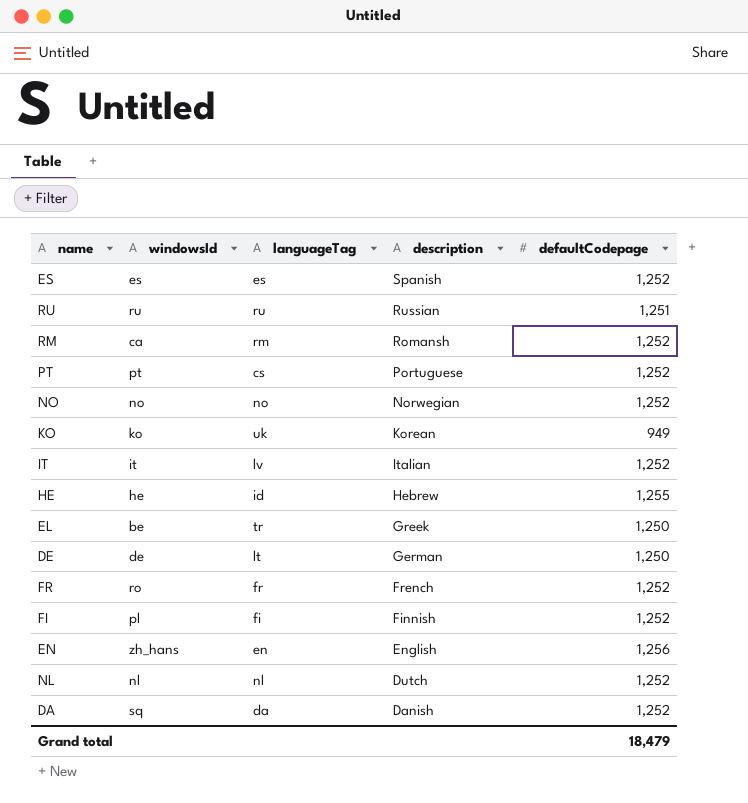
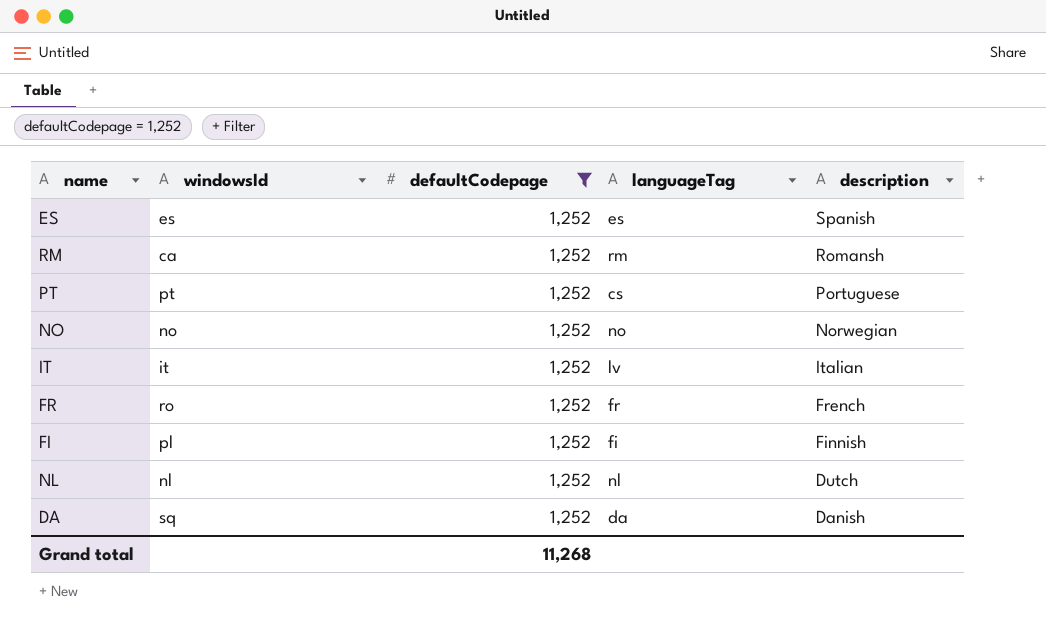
filter: none -> defaultCodepage = 1,252
column defaultCodepage | position: 5 -> 3
Grand total | defaultCodepage: 18,479 -> 11,268

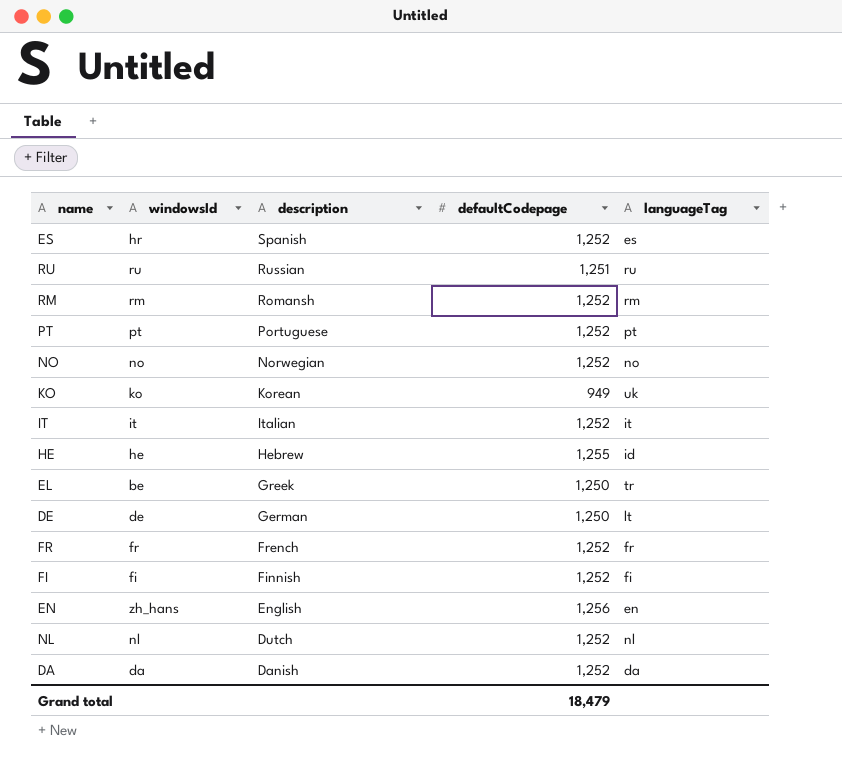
filter: defaultCodepage = 1,252 -> none
column description | position: 5 -> 3
ES | windowsId: es -> hr
RM | windowsId: ca -> rm
PT | languageTag: cs -> pt
IT | languageTag: lv -> it
FR | windowsId: ro -> fr
FI | windowsId: pl -> fi
DA | windowsId: sq -> da
Grand total | defaultCodepage: 11,268 -> 18,479

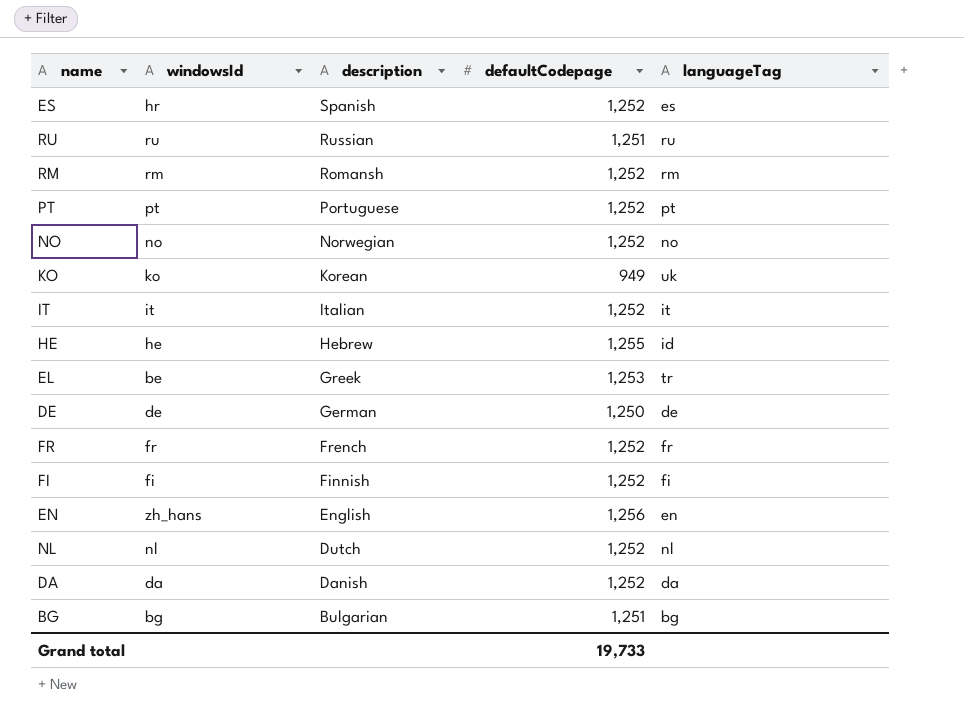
EL | defaultCodepage: 1,250 -> 1,253
DE | languageTag: lt -> de
row BG: none -> bg | Bulgarian | 1,251 | bg
Grand total | defaultCodepage: 18,479 -> 19,733

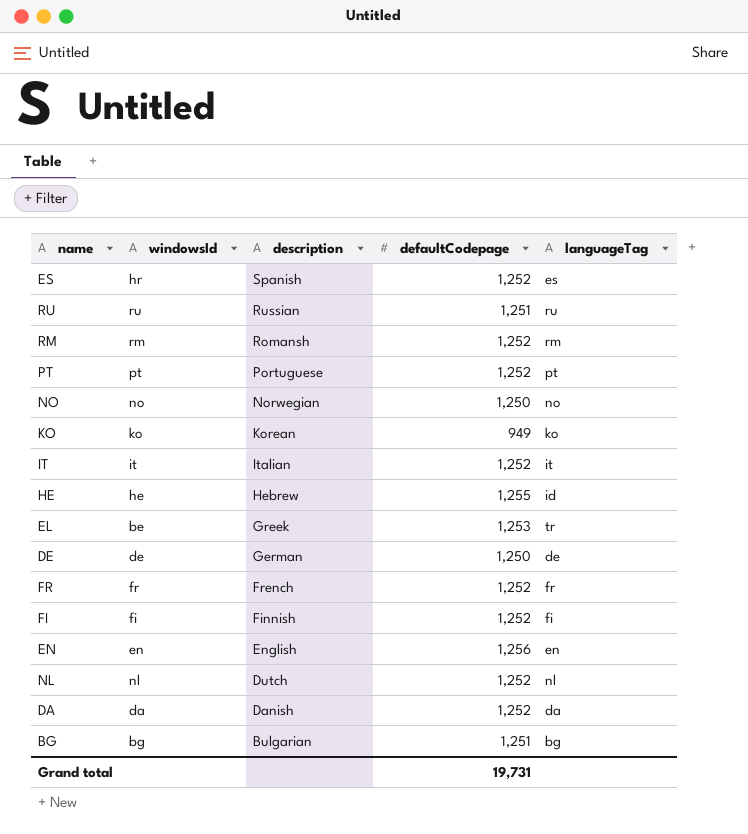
NO | defaultCodepage: 1,252 -> 1,250
KO | languageTag: uk -> ko
EN | windowsId: zh_hans -> en
Grand total | defaultCodepage: 19,733 -> 19,731

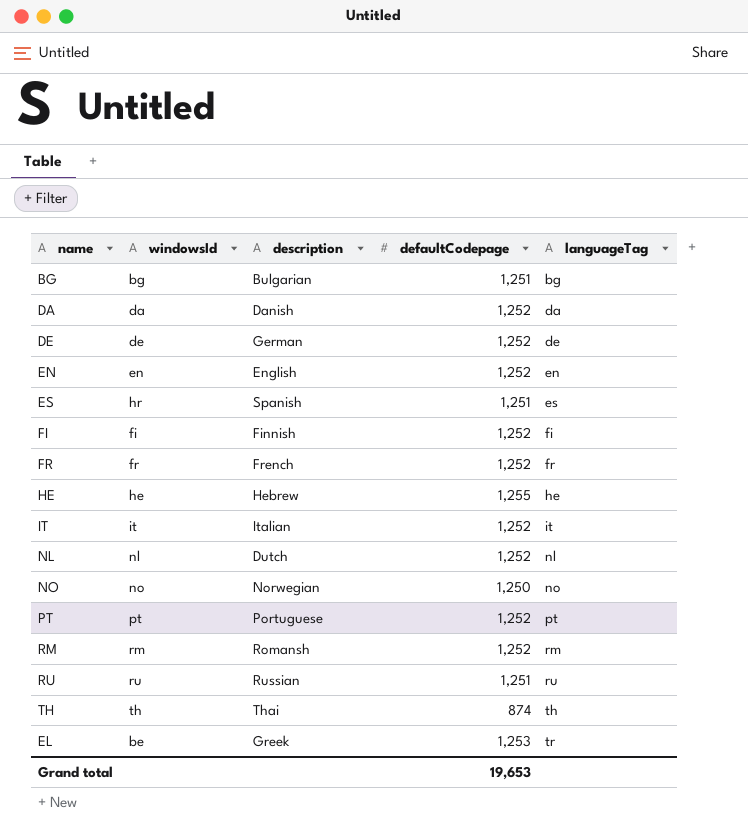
row order: description descending -> languageTag ascending
row KO: ko | Korean | 949 | ko -> none
DE | defaultCodepage: 1,250 -> 1,252
EN | defaultCodepage: 1,256 -> 1,252
ES | defaultCodepage: 1,252 -> 1,251
HE | languageTag: id -> he
row TH: none -> th | Thai | 874 | th
Grand total | defaultCodepage: 19,731 -> 19,653

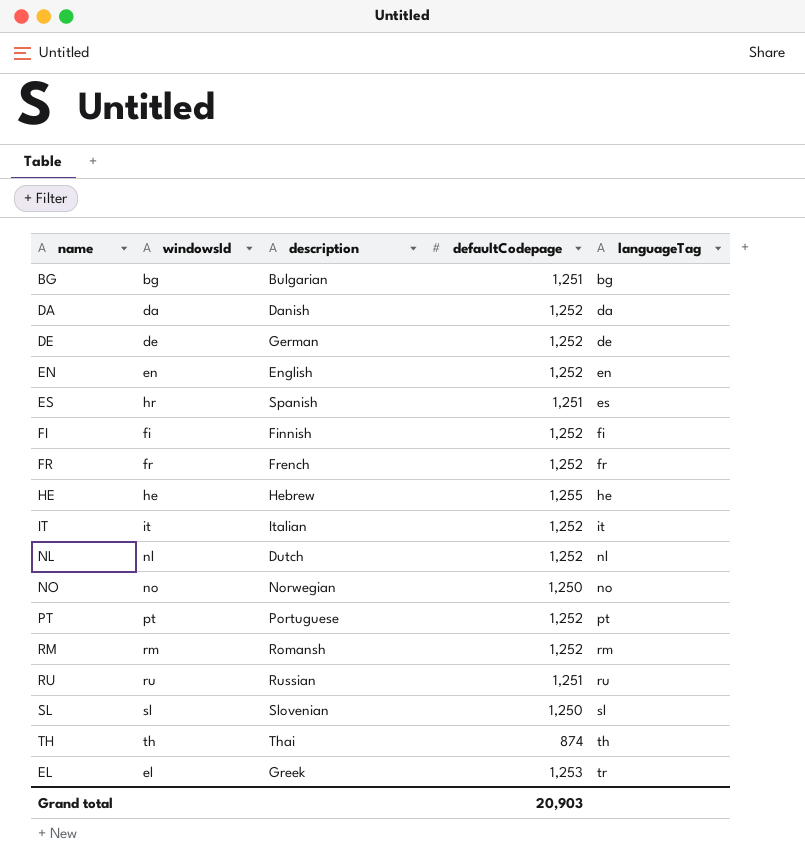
row SL: none -> sl | Slovenian | 1,250 | sl
EL | windowsId: be -> el
Grand total | defaultCodepage: 19,653 -> 20,903

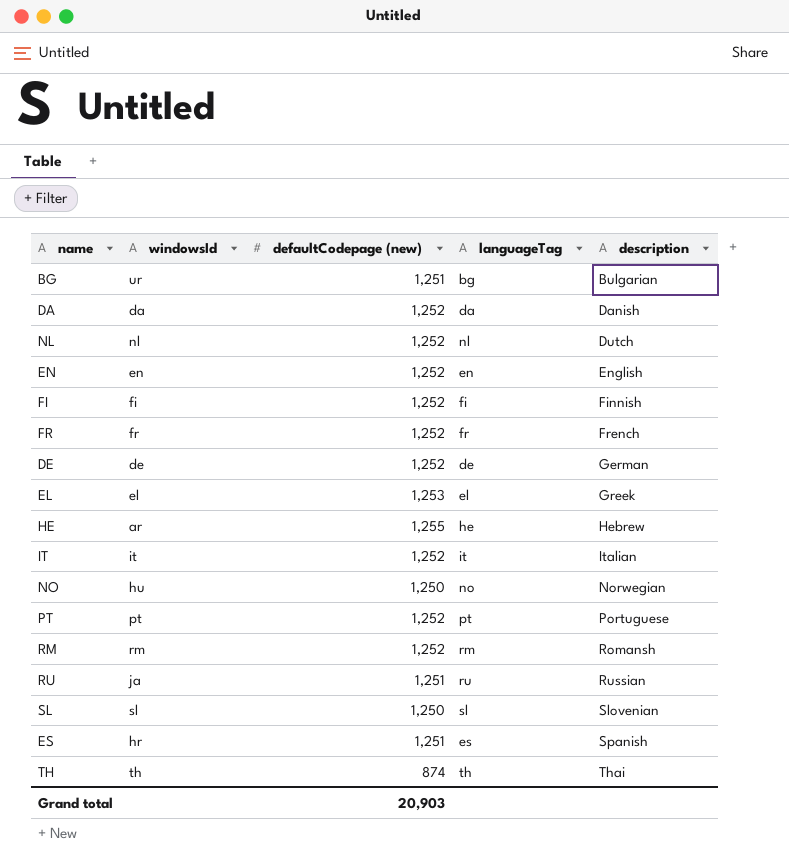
row order: languageTag ascending -> description ascending
column name: defaultCodepage -> defaultCodepage (new)
column description | position: 3 -> 5
BG | windowsId: bg -> ur
EL | languageTag: tr -> el
HE | windowsId: he -> ar
NO | windowsId: no -> hu
RU | windowsId: ru -> ja

